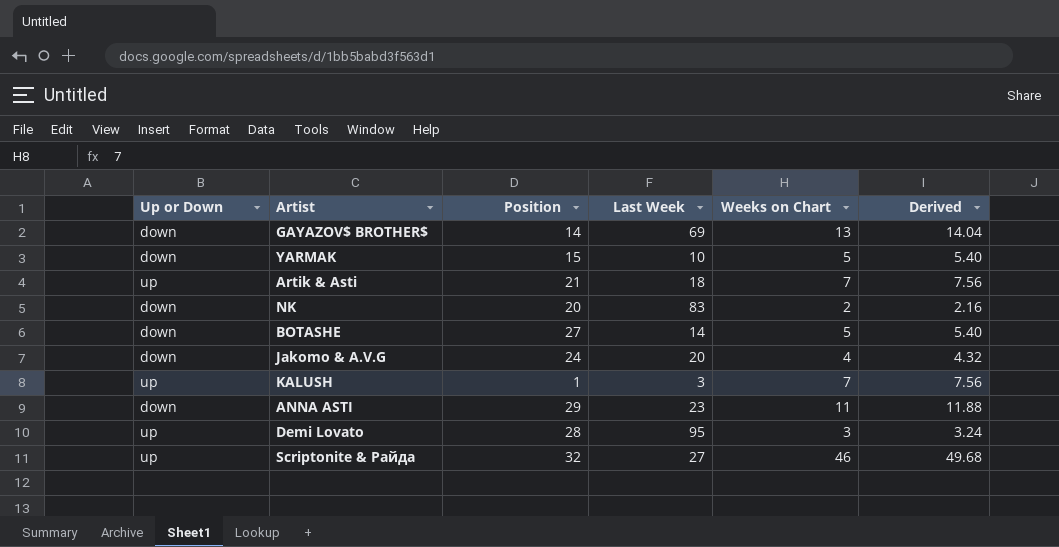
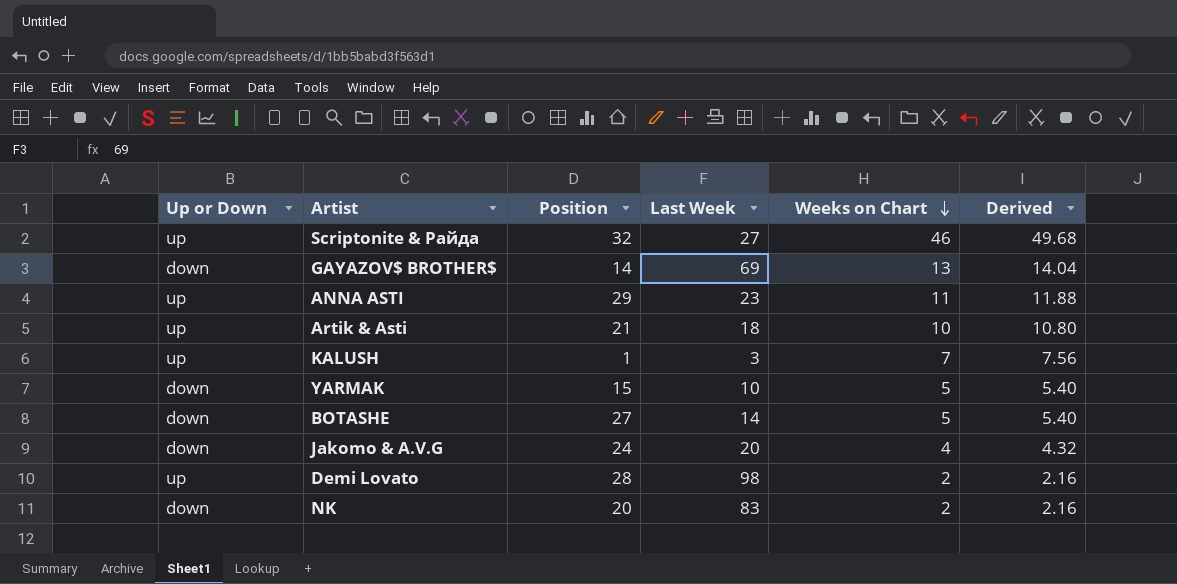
row order: none -> Weeks on Chart descending
ANNA ASTI | Up or Down: down -> up
Artik & Asti | Weeks on Chart: 7 -> 10
Artik & Asti | Derived: 7.56 -> 10.80
Demi Lovato | Last Week: 95 -> 98
Demi Lovato | Weeks on Chart: 3 -> 2
Demi Lovato | Derived: 3.24 -> 2.16

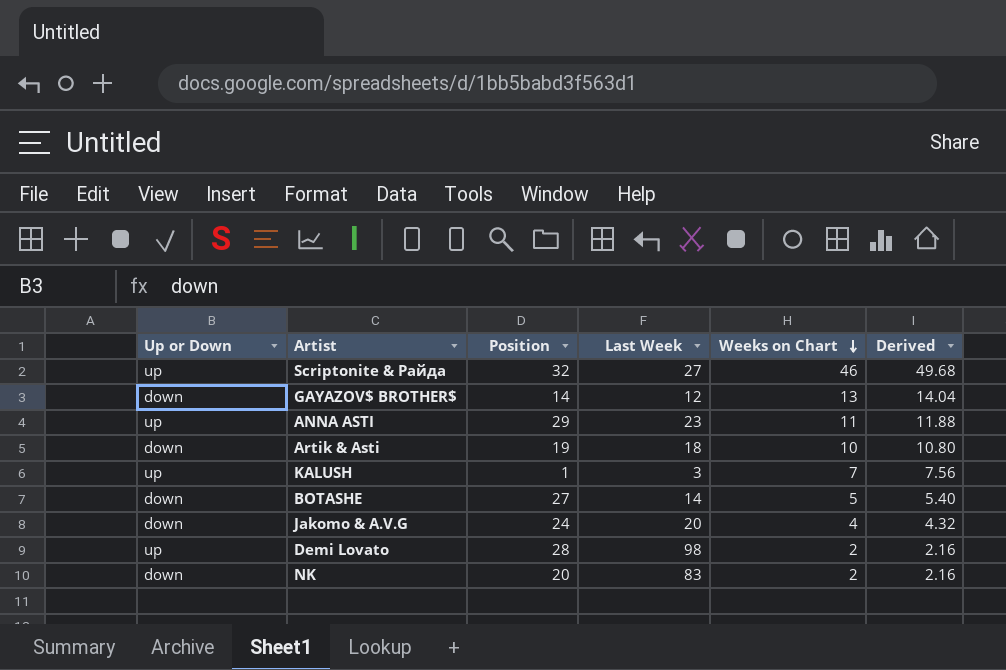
row YARMAK: down | 15 | 10 | 5 | 5.40 -> none
GAYAZOV$ BROTHER$ | Last Week: 69 -> 12
Artik & Asti | Up or Down: up -> down
Artik & Asti | Position: 21 -> 19

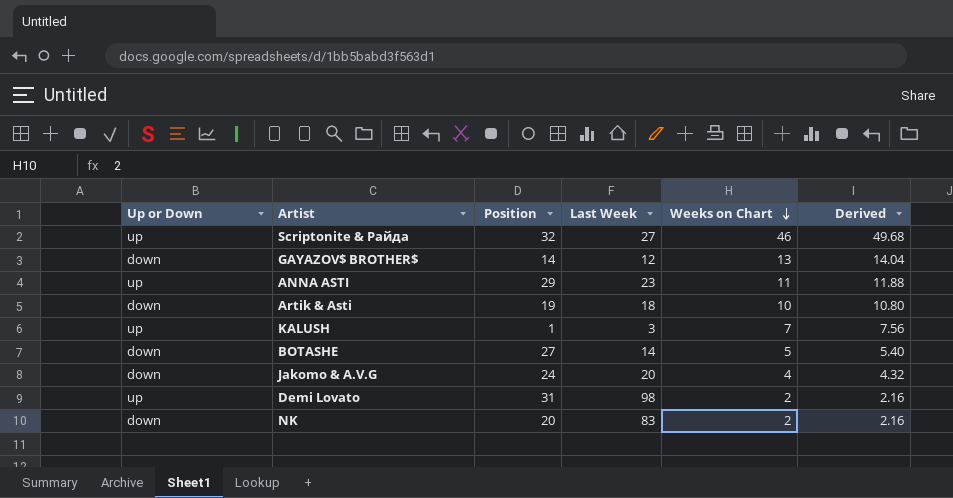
Demi Lovato | Position: 28 -> 31

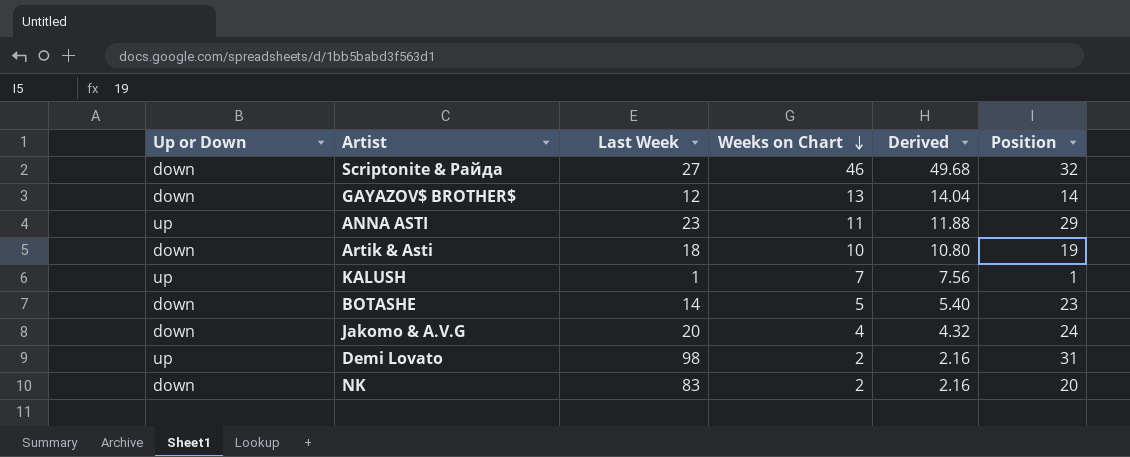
column Position | position: 3 -> 6
Scriptonite & Райда | Up or Down: up -> down
KALUSH | Last Week: 3 -> 1
BOTASHE | Position: 27 -> 23

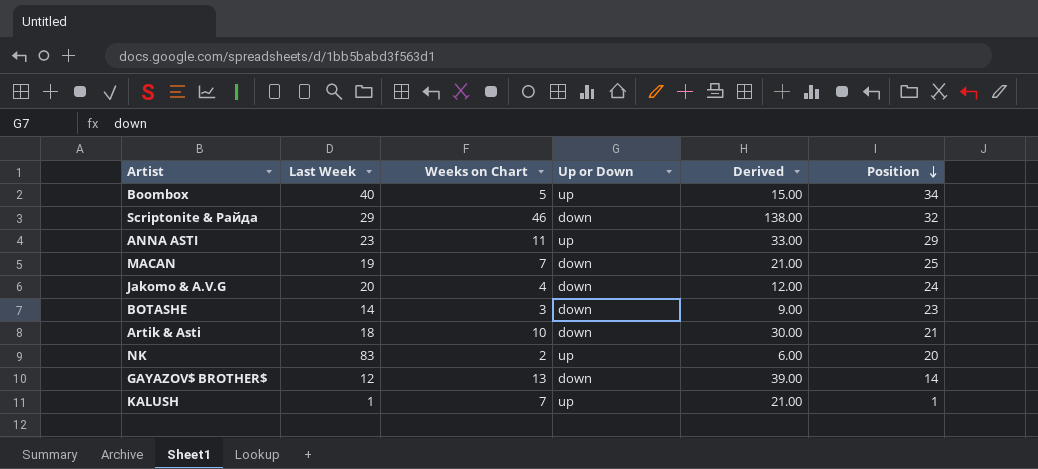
row order: Weeks on Chart descending -> Position descending
column Up or Down | position: 1 -> 4
column Derived | formula: [Weeks on Chart] * 1.08 -> [Weeks on Chart] * 3
row Demi Lovato: up | 98 | 2 | 2.16 | 31 -> none
row Boombox: none -> 40 | 5 | up | 15.00 | 34
Scriptonite & Райда | Last Week: 27 -> 29
row MACAN: none -> 19 | 7 | down | 21.00 | 25
BOTASHE | Weeks on Chart: 5 -> 3
Artik & Asti | Position: 19 -> 21
NK | Up or Down: down -> up

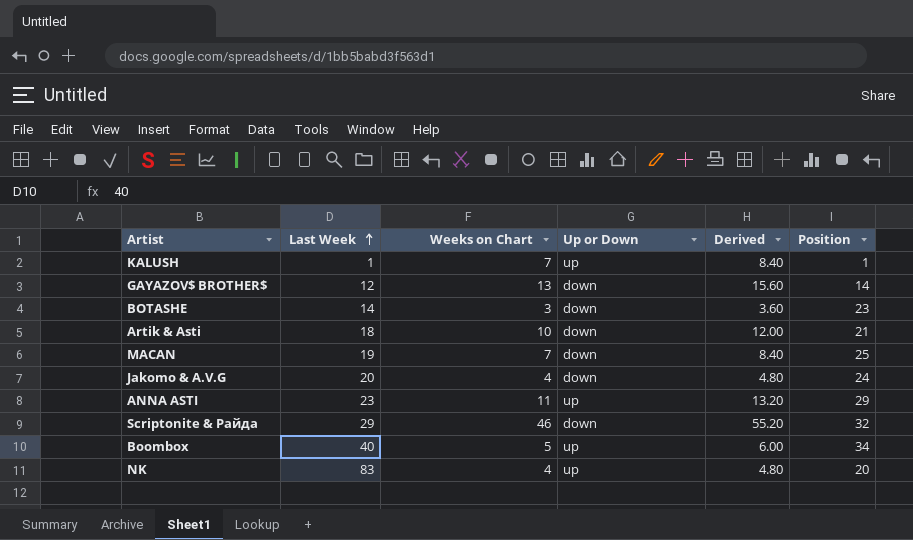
row order: Position descending -> Last Week ascending
column Derived | formula: [Weeks on Chart] * 3 -> [Weeks on Chart] * 1.2
NK | Weeks on Chart: 2 -> 4

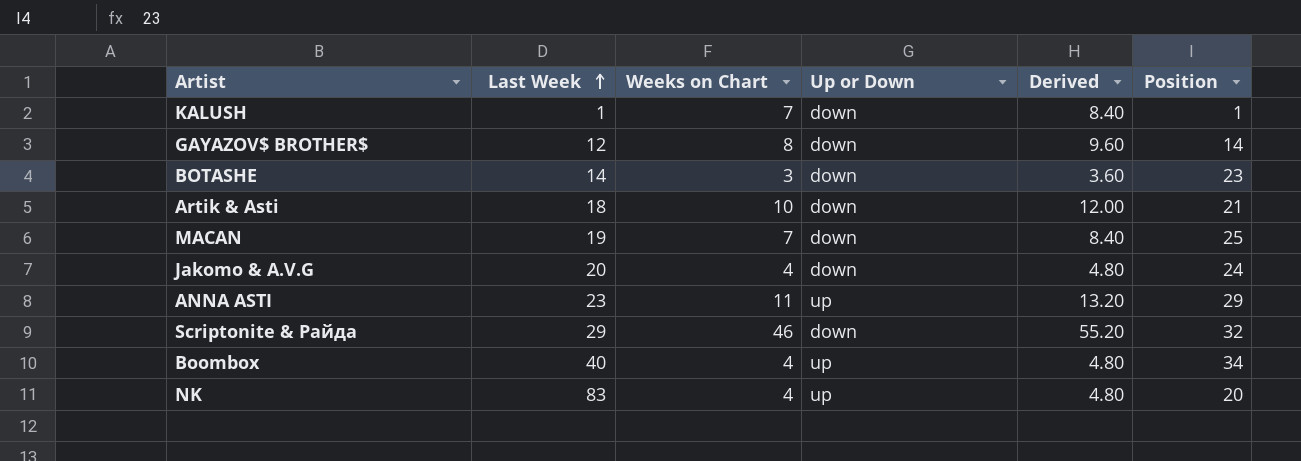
KALUSH | Up or Down: up -> down
GAYAZOV$ BROTHER$ | Weeks on Chart: 13 -> 8
GAYAZOV$ BROTHER$ | Derived: 15.60 -> 9.60
Boombox | Weeks on Chart: 5 -> 4
Boombox | Derived: 6.00 -> 4.80

